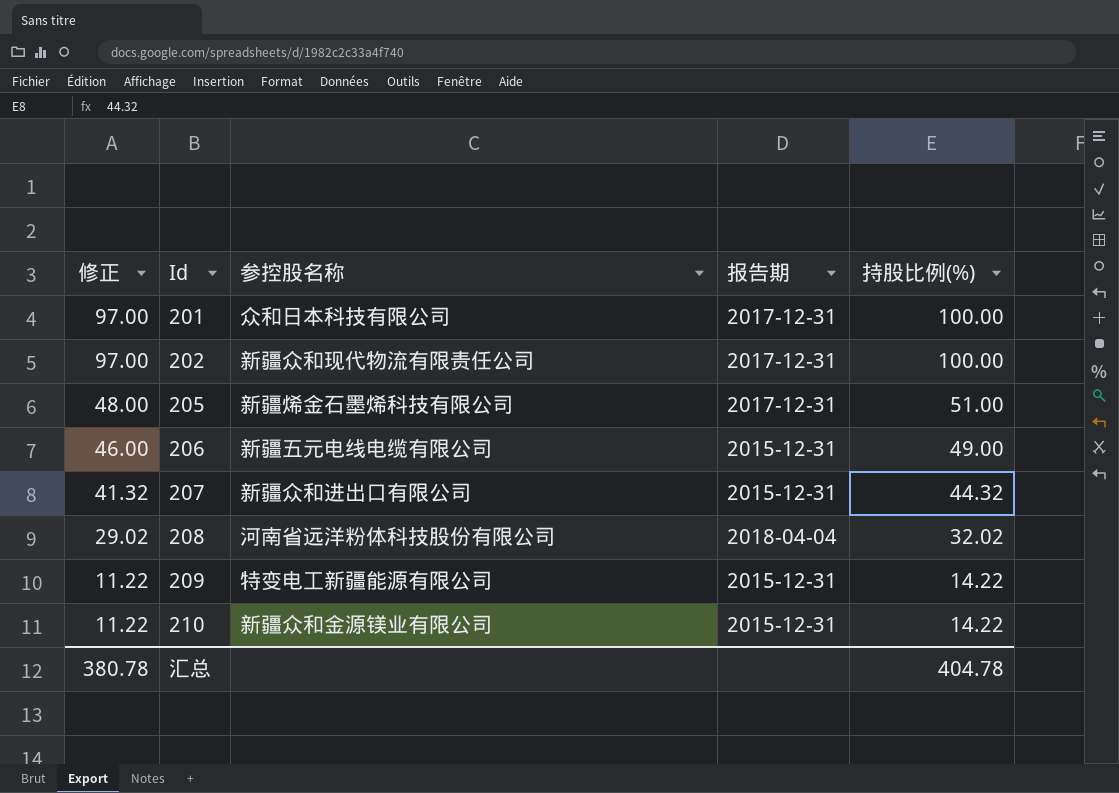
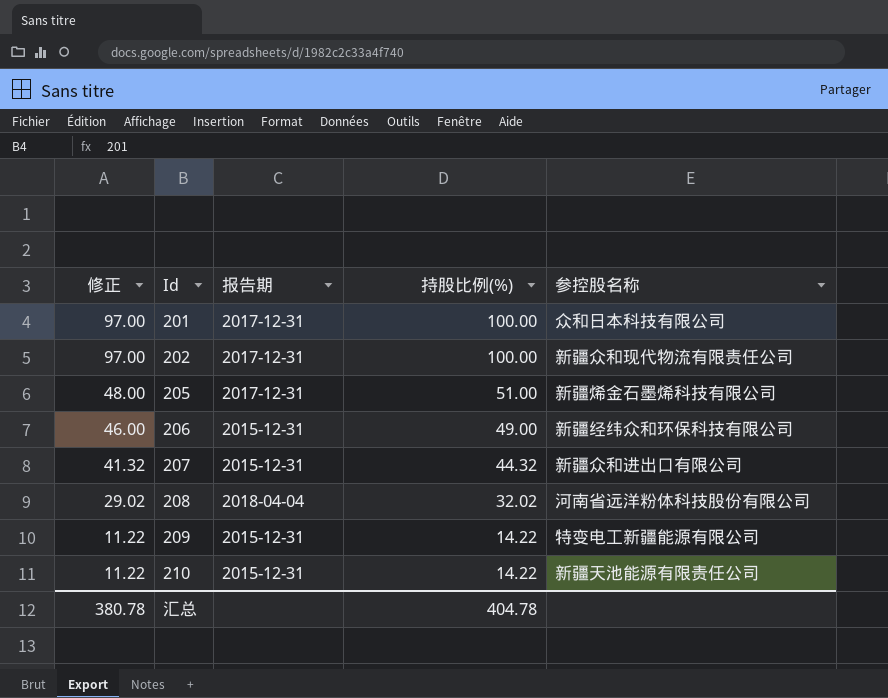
column 参控股名称 | position: 3 -> 5
206 | 参控股名称: 新疆五元电线电缆有限公司 -> 新疆经纬众和环保科技有限公司
210 | 参控股名称: 新疆众和金源镁业有限公司 -> 新疆天池能源有限责任公司

